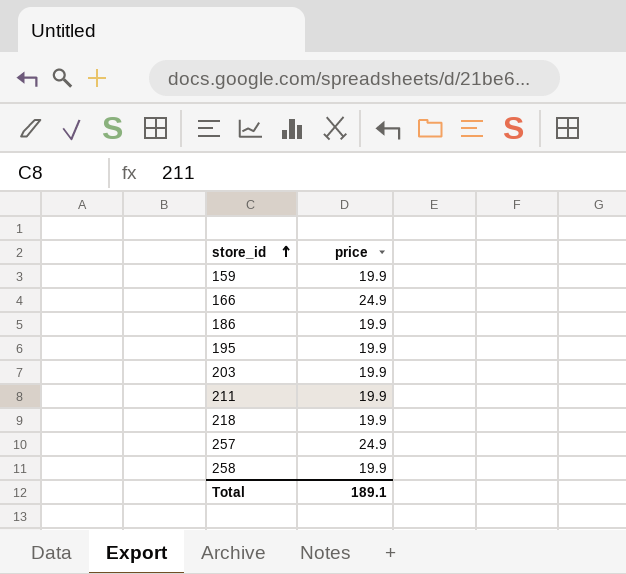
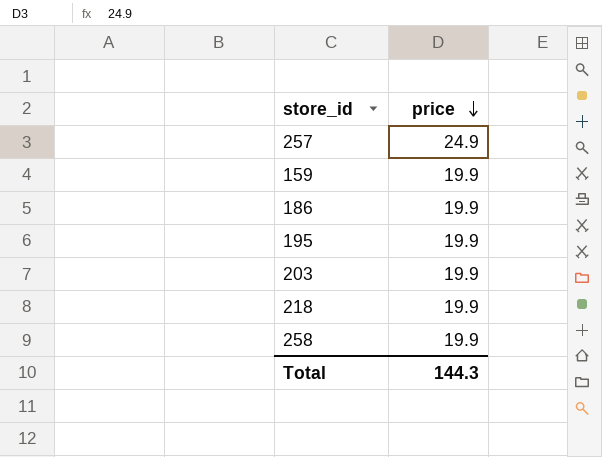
row order: store_id ascending -> price descending
row 166: 24.9 -> none
row 211: 19.9 -> none
Total | price: 189.1 -> 144.3

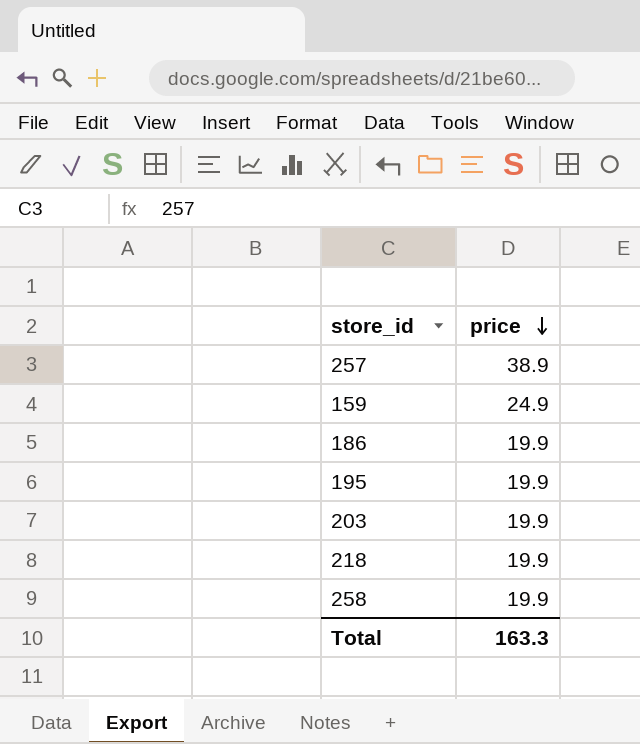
257 | price: 24.9 -> 38.9
159 | price: 19.9 -> 24.9
Total | price: 144.3 -> 163.3

